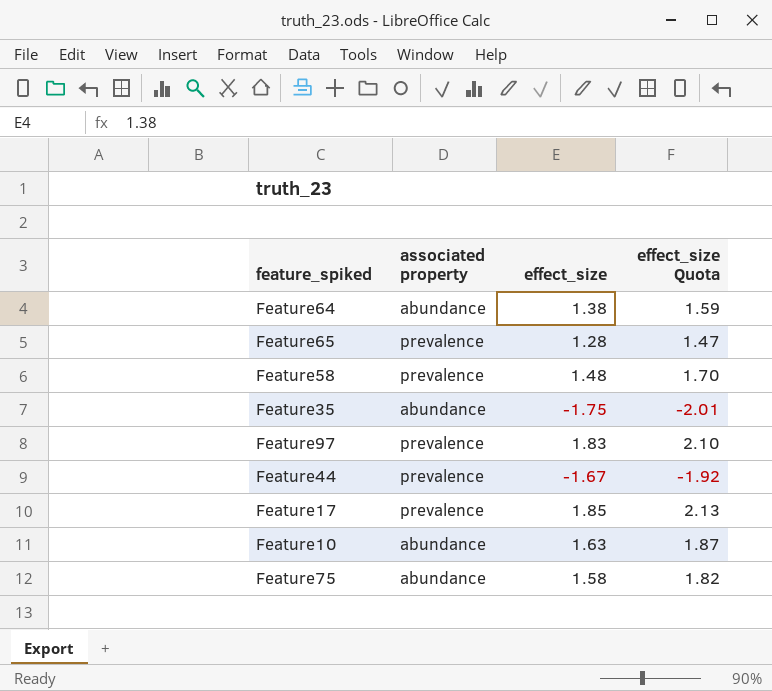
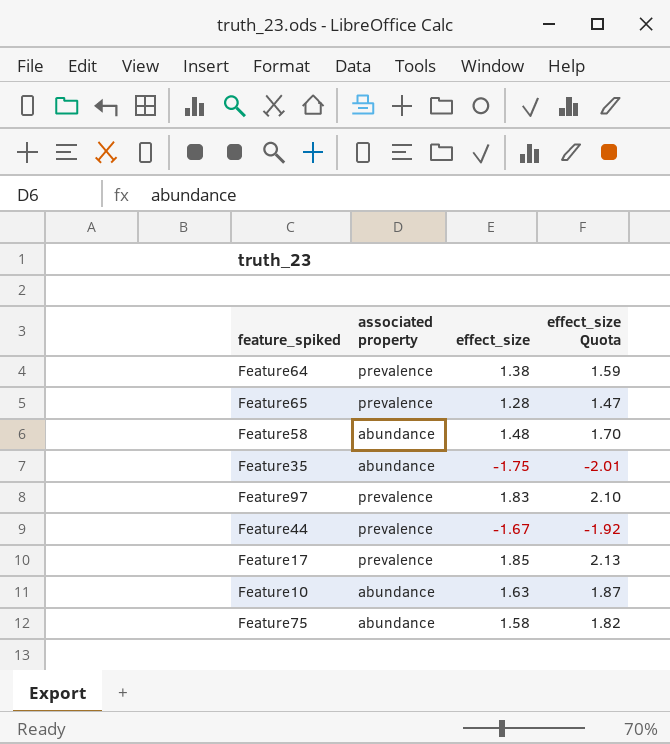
Feature64 | associated property: abundance -> prevalence
Feature58 | associated property: prevalence -> abundance

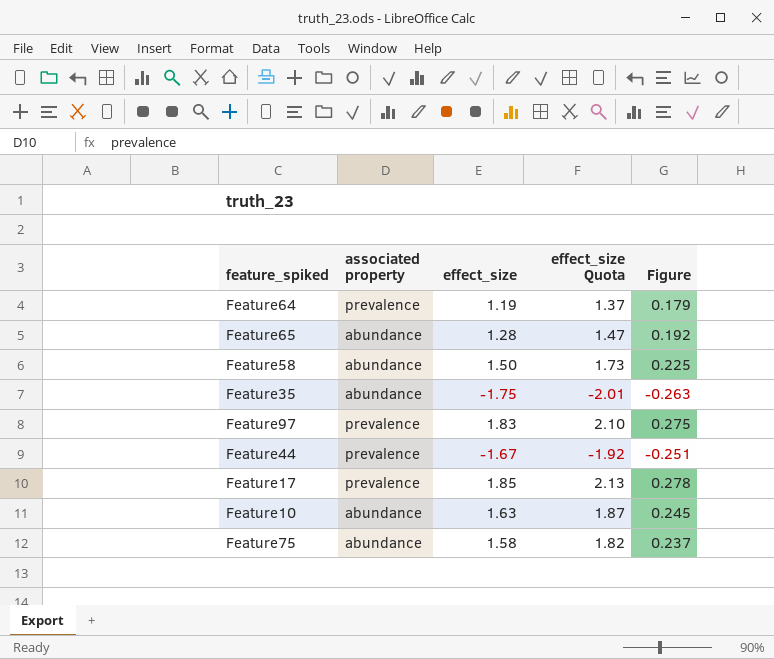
column Figure | formula: none -> [effect_size] * 0.15
Feature64 | effect_size: 1.38 -> 1.19
Feature64 | effect_size Quota: 1.59 -> 1.37
Feature65 | associated property: prevalence -> abundance
Feature58 | effect_size: 1.48 -> 1.50
Feature58 | effect_size Quota: 1.70 -> 1.73

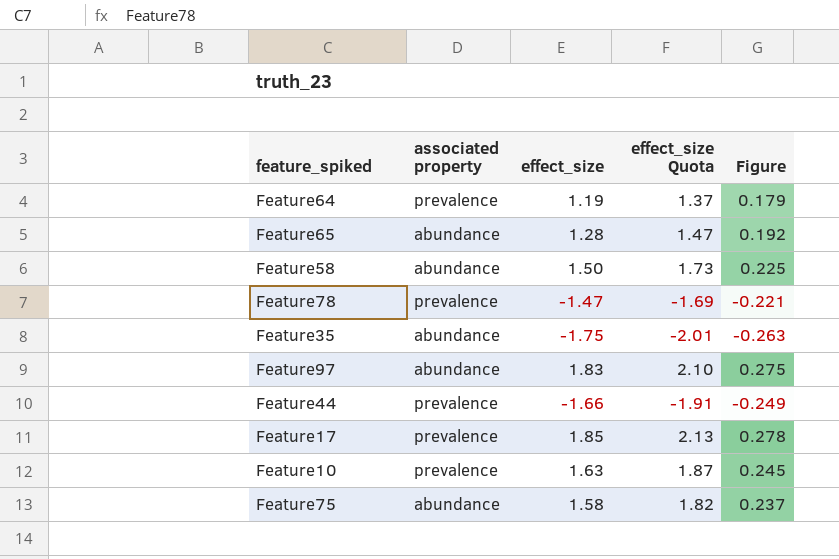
row Feature78: none -> prevalence | -1.47 | -1.69 | -0.221
Feature97 | associated property: prevalence -> abundance
Feature44 | effect_size: -1.67 -> -1.66
Feature44 | effect_size Quota: -1.92 -> -1.91
Feature44 | Figure: -0.251 -> -0.249
Feature10 | associated property: abundance -> prevalence

